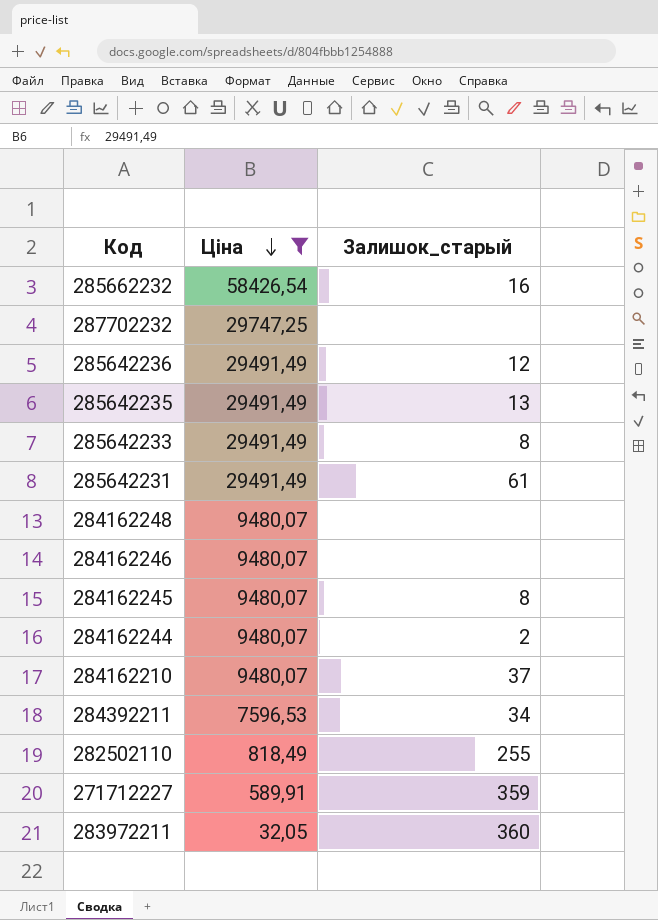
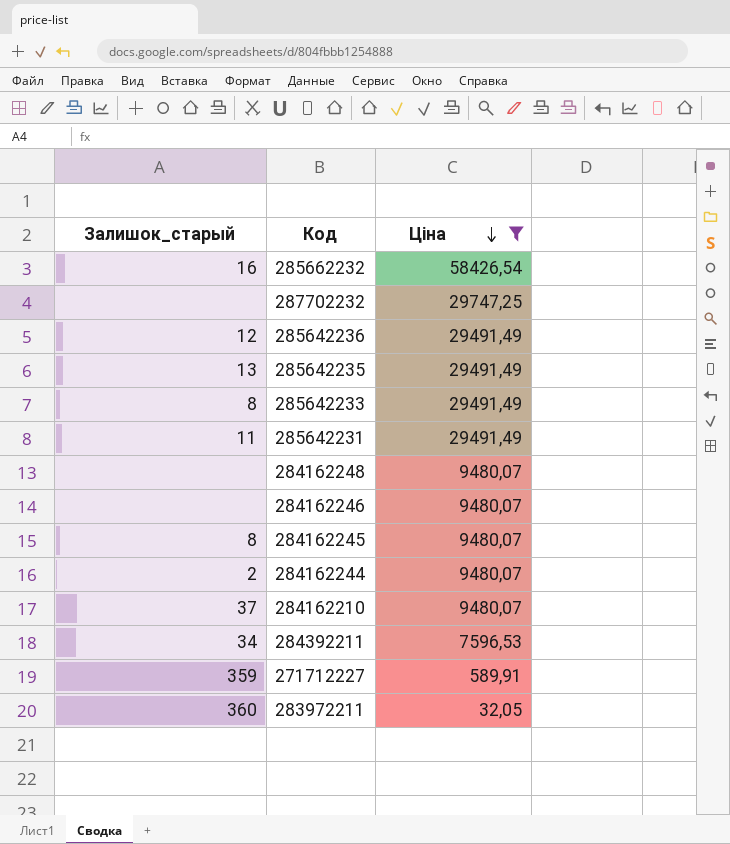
column Залишок_старый | position: 3 -> 1
row 282502110: 818,49 | 255 -> none
285642231 | Залишок_старый: 61 -> 11

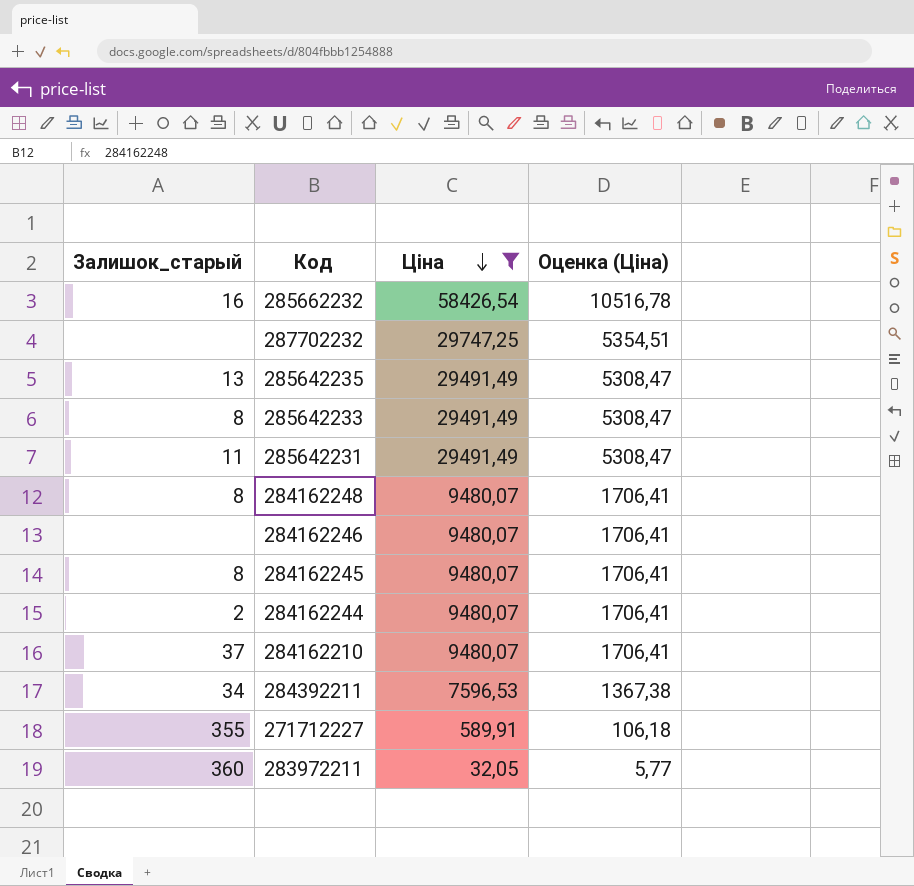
column Оценка (Ціна) | formula: none -> [Ціна] * 0,18
row 285642236: 12 | 29491,49 -> none
284162248 | Залишок_старый: none -> 8
271712227 | Залишок_старый: 359 -> 355

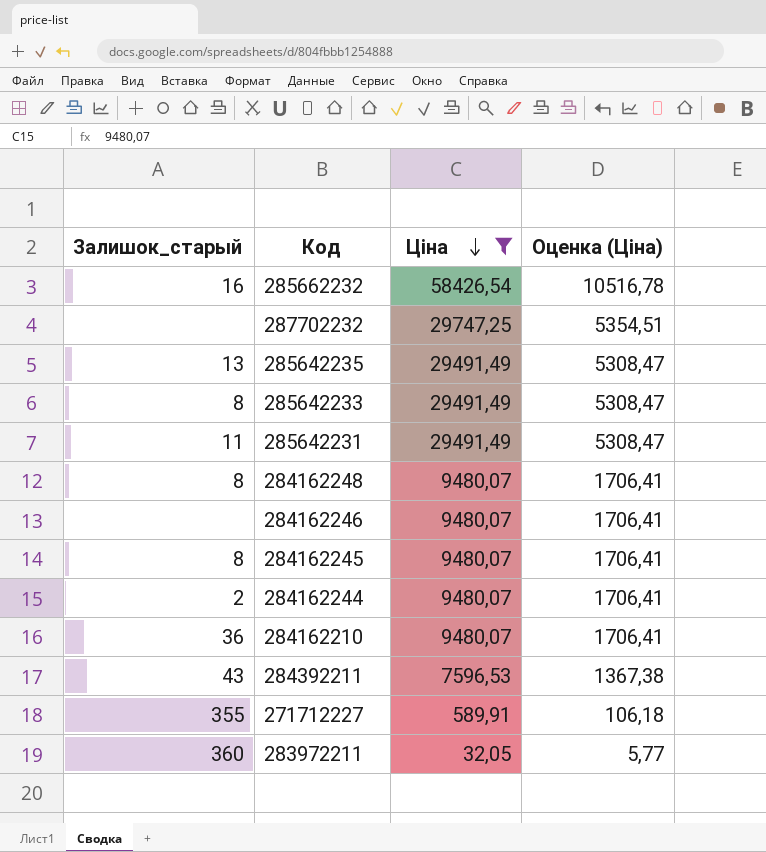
284162210 | Залишок_старый: 37 -> 36
284392211 | Залишок_старый: 34 -> 43

